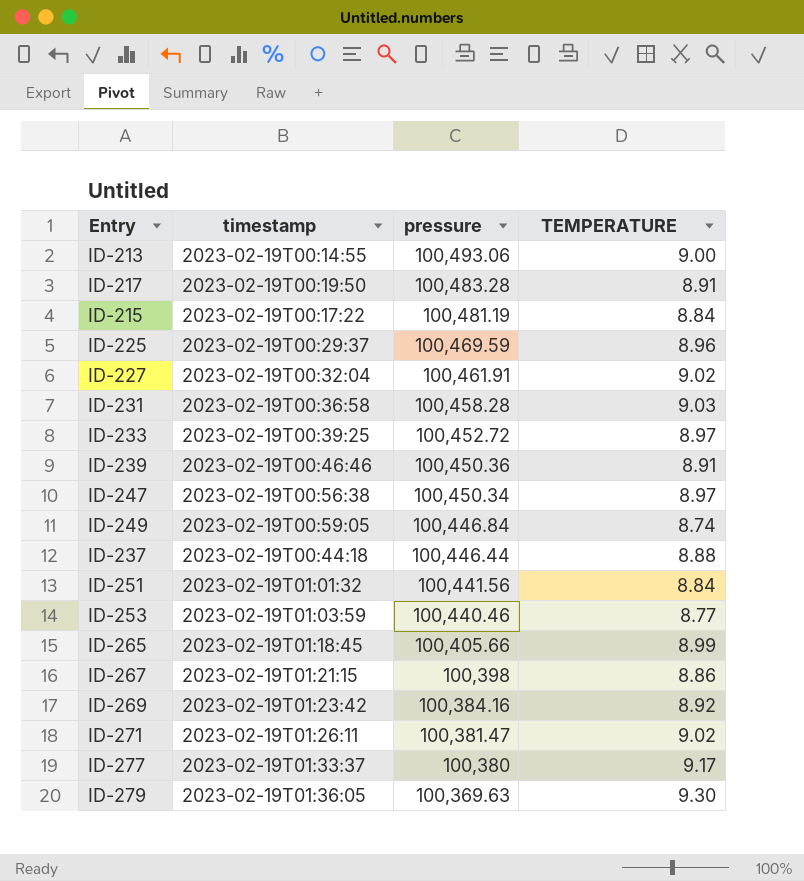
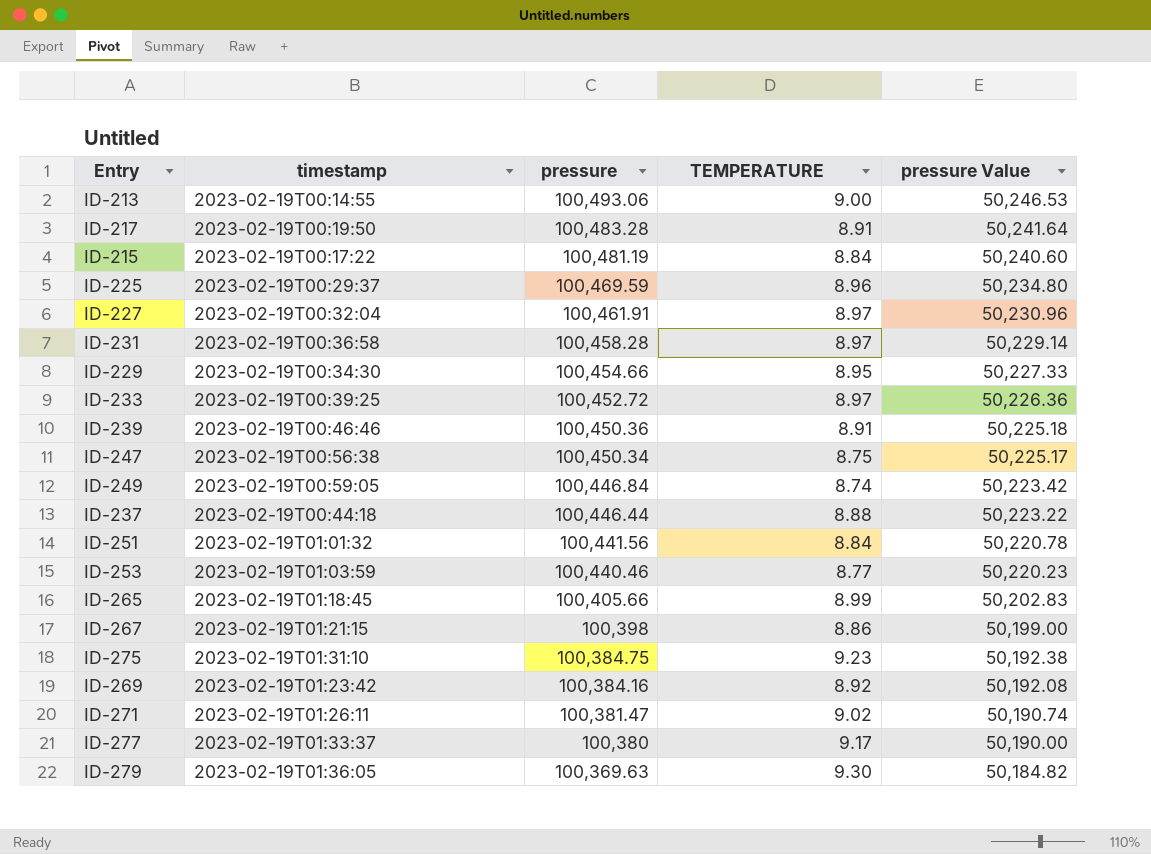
column pressure Value | formula: none -> [pressure] * 0.5
ID-227 | TEMPERATURE: 9.02 -> 8.97
ID-231 | TEMPERATURE: 9.03 -> 8.97
row ID-229: none -> 2023-02-19T00:34:30 | 100,454.66 | 8.95 | 50,227.33
ID-247 | TEMPERATURE: 8.97 -> 8.75
row ID-275: none -> 2023-02-19T01:31:10 | 100,384.75 | 9.23 | 50,192.38

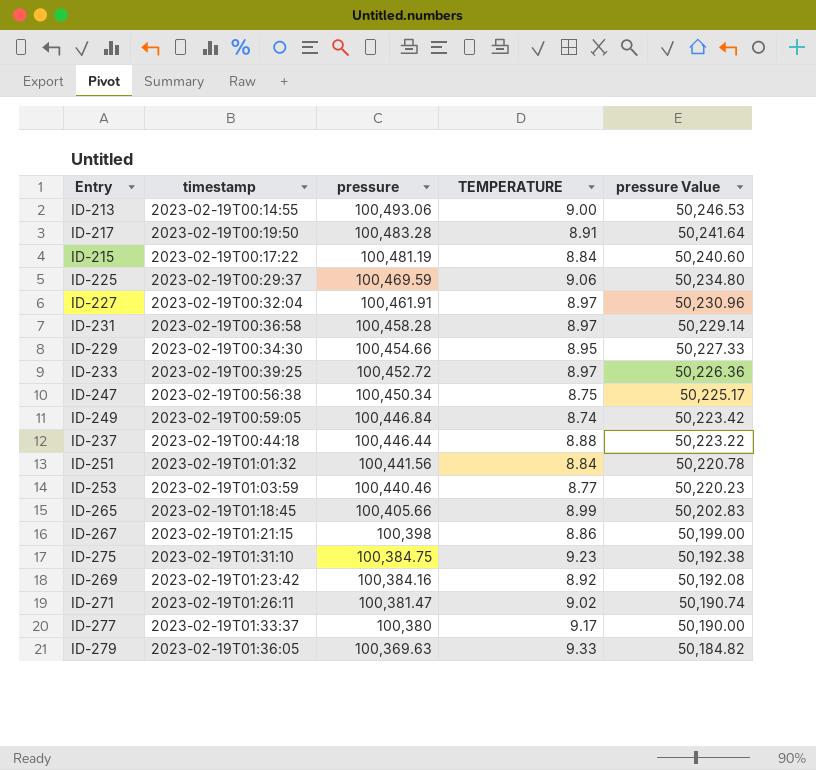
row ID-239: 2023-02-19T00:46:46 | 100,450.36 | 8.91 | 50,225.18 -> none
ID-225 | TEMPERATURE: 8.96 -> 9.06
ID-279 | TEMPERATURE: 9.30 -> 9.33

